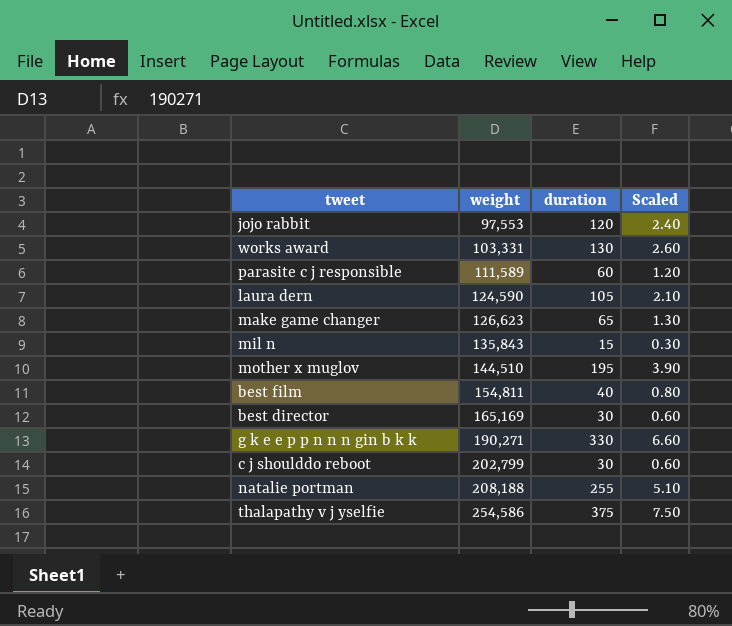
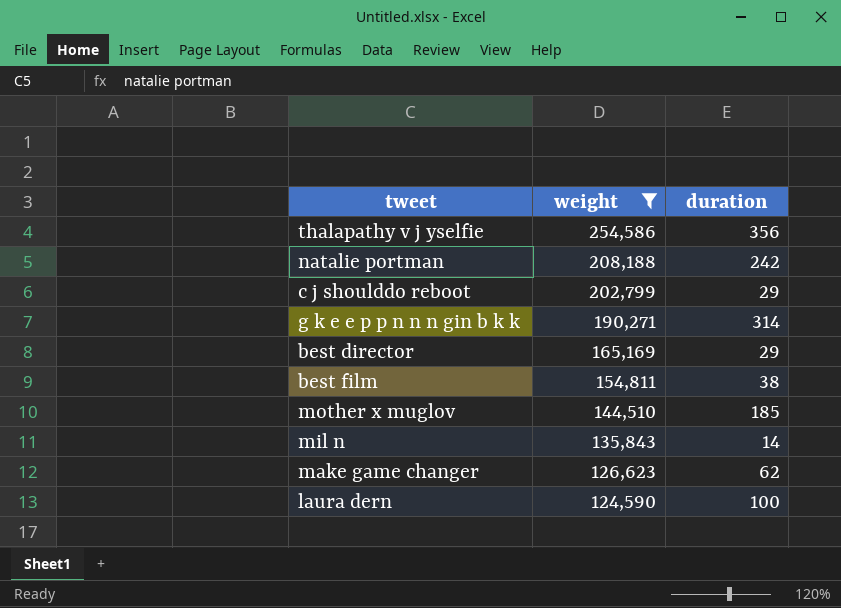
filter: none -> weight >= 124,590
row order: weight ascending -> weight descending
column Scaled | formula: [duration] * 0.02 -> none
thalapathy v j yselfie | duration: 375 -> 356
natalie portman | duration: 255 -> 242
c j shoulddo reboot | duration: 30 -> 29
g k e e p p n n n gin b k k | duration: 330 -> 314
best director | duration: 30 -> 29
best film | duration: 40 -> 38
mother x muglov | duration: 195 -> 185
mil n | duration: 15 -> 14
make game changer | duration: 65 -> 62
laura dern | duration: 105 -> 100

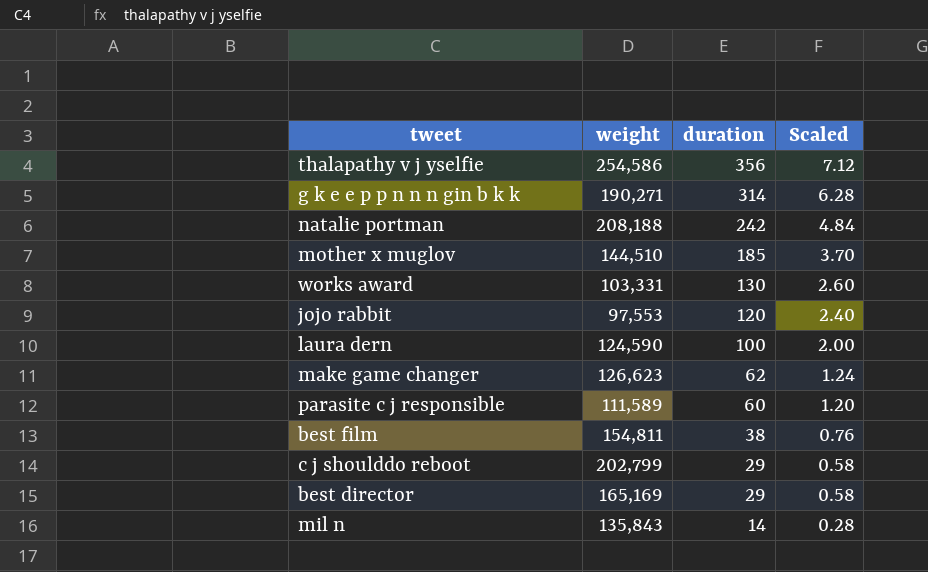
filter: weight >= 124,590 -> none
row order: weight descending -> duration descending
column Scaled | formula: none -> [duration] * 0.02

